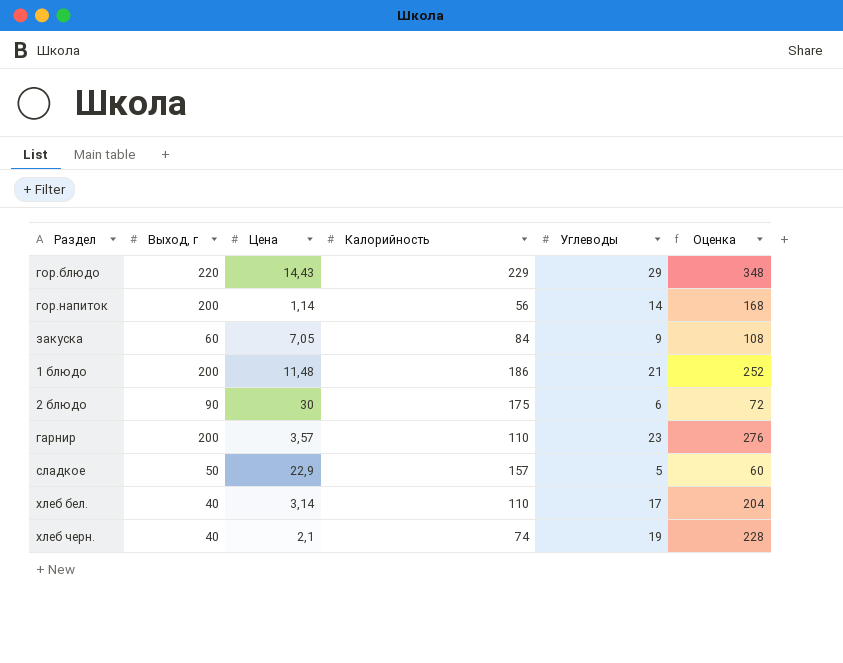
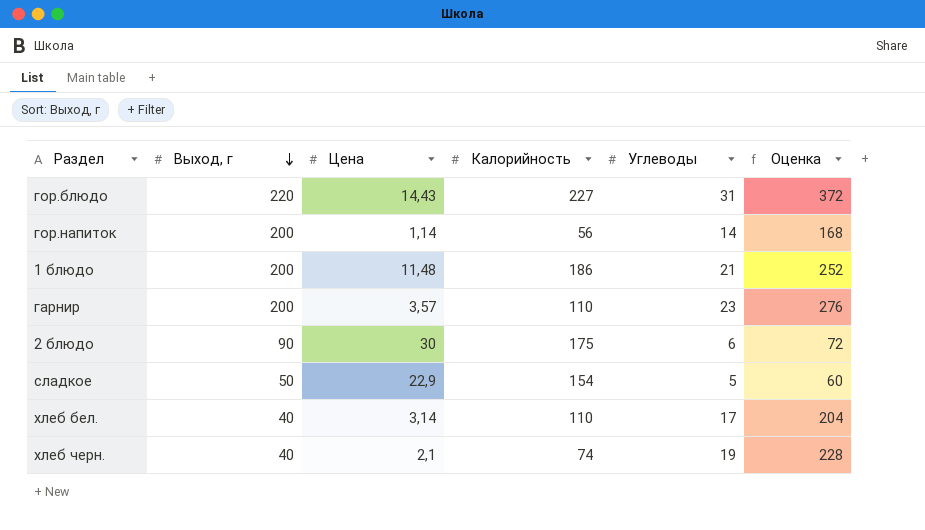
row order: none -> Выход, г descending
row закуска: 60 | 7,05 | 84 | 9 | 108 -> none
гор.блюдо | Калорийность: 229 -> 227
гор.блюдо | Углеводы: 29 -> 31
гор.блюдо | Оценка: 348 -> 372
сладкое | Калорийность: 157 -> 154

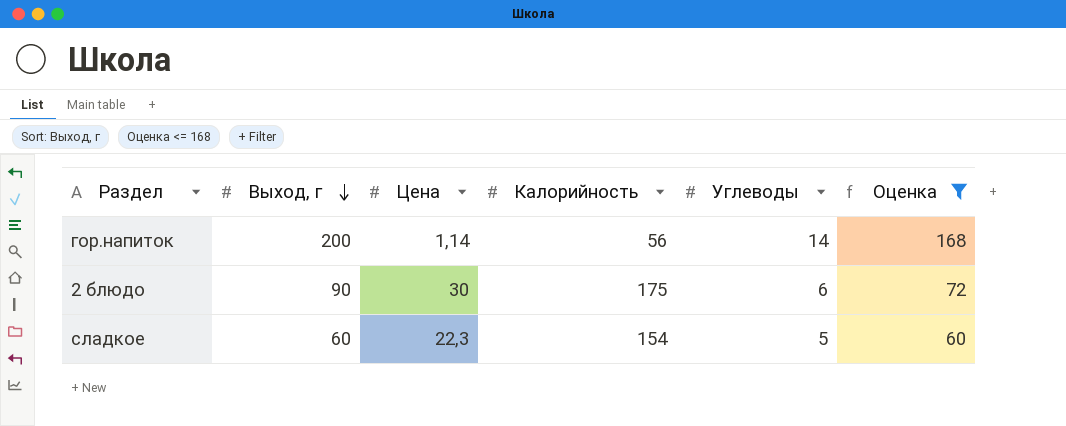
filter: none -> Оценка <= 168
сладкое | Выход, г: 50 -> 60
сладкое | Цена: 22,9 -> 22,3

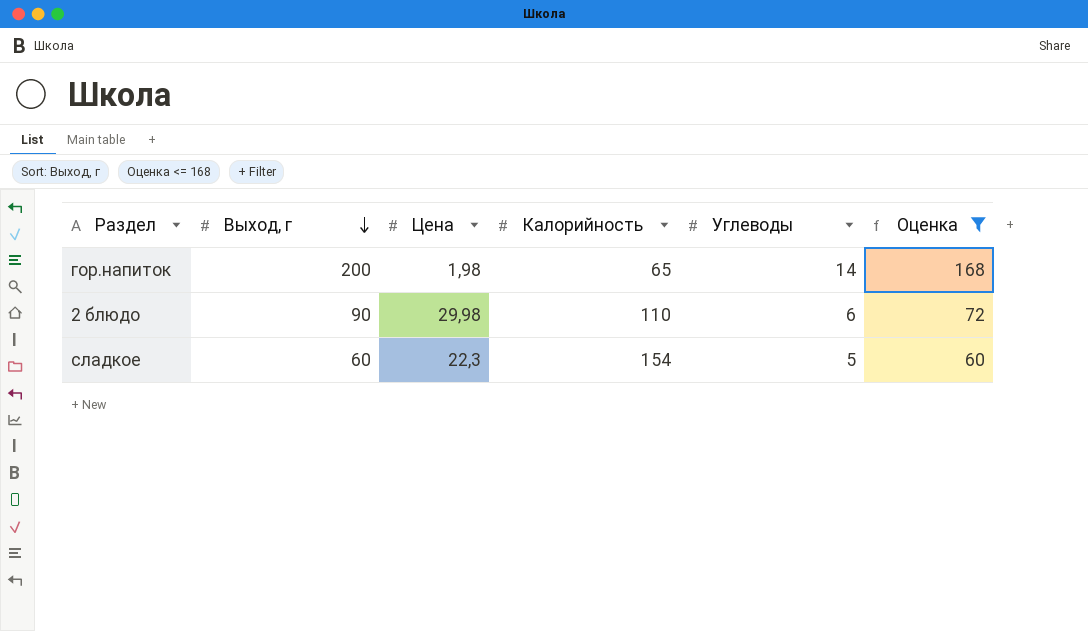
гор.напиток | Цена: 1,14 -> 1,98
гор.напиток | Калорийность: 56 -> 65
2 блюдо | Цена: 30 -> 29,98
2 блюдо | Калорийность: 175 -> 110

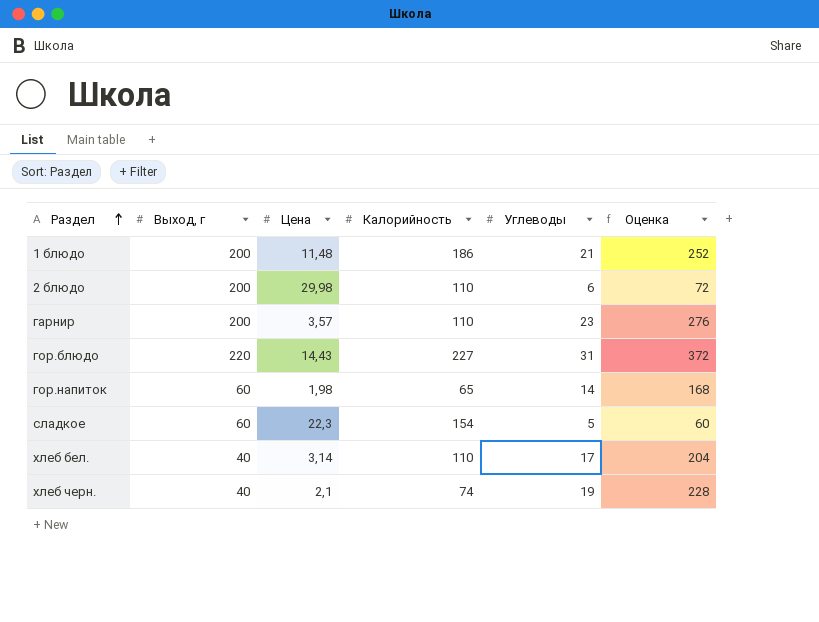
filter: Оценка <= 168 -> none
row order: Выход, г descending -> Раздел ascending
2 блюдо | Выход, г: 90 -> 200
гор.напиток | Выход, г: 200 -> 60

